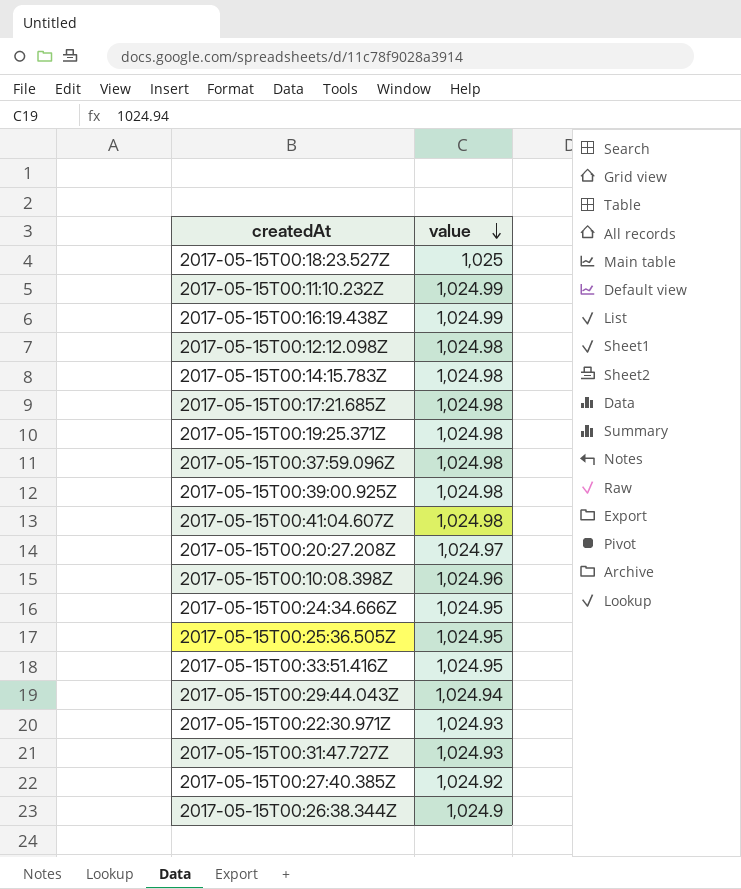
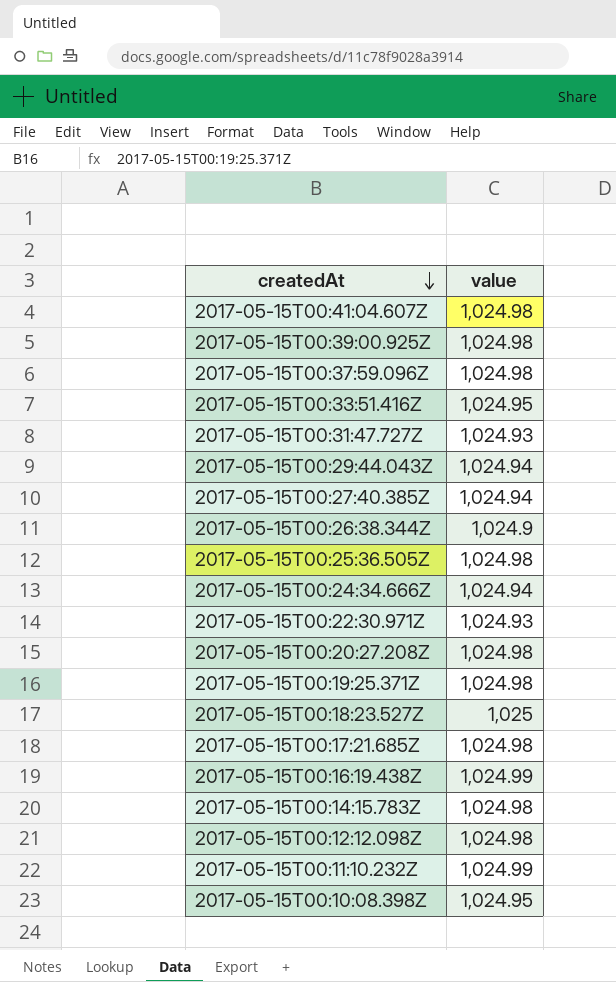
row order: value descending -> createdAt descending
2017-05-15T00:27:40.385Z | value: 1,024.92 -> 1,024.94
2017-05-15T00:25:36.505Z | value: 1,024.95 -> 1,024.98
2017-05-15T00:24:34.666Z | value: 1,024.95 -> 1,024.94
2017-05-15T00:20:27.208Z | value: 1,024.97 -> 1,024.98
2017-05-15T00:10:08.398Z | value: 1,024.96 -> 1,024.95

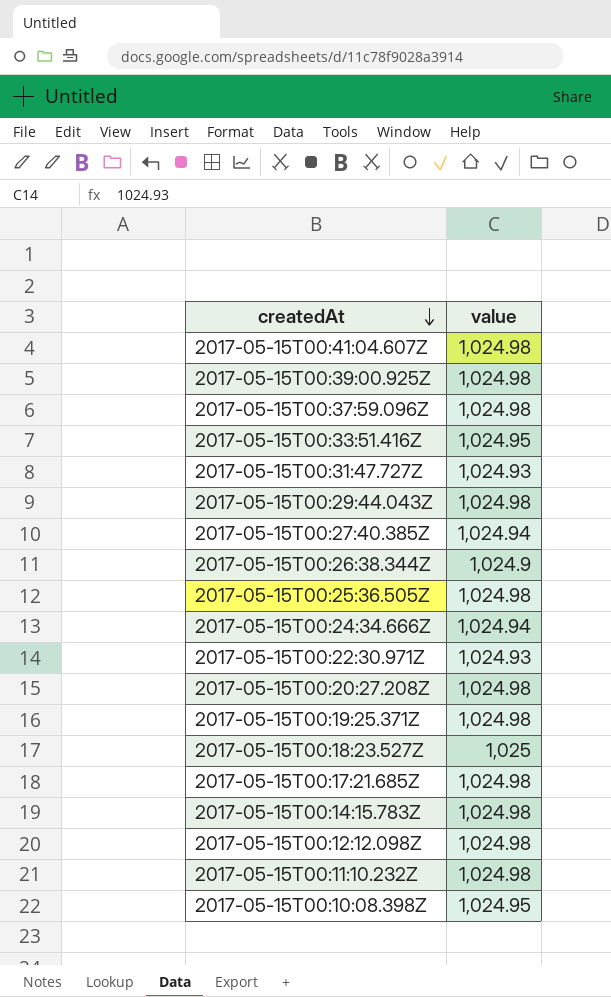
row 2017-05-15T00:16:19.438Z: 1,024.99 -> none
2017-05-15T00:29:44.043Z | value: 1,024.94 -> 1,024.98
2017-05-15T00:11:10.232Z | value: 1,024.99 -> 1,024.98

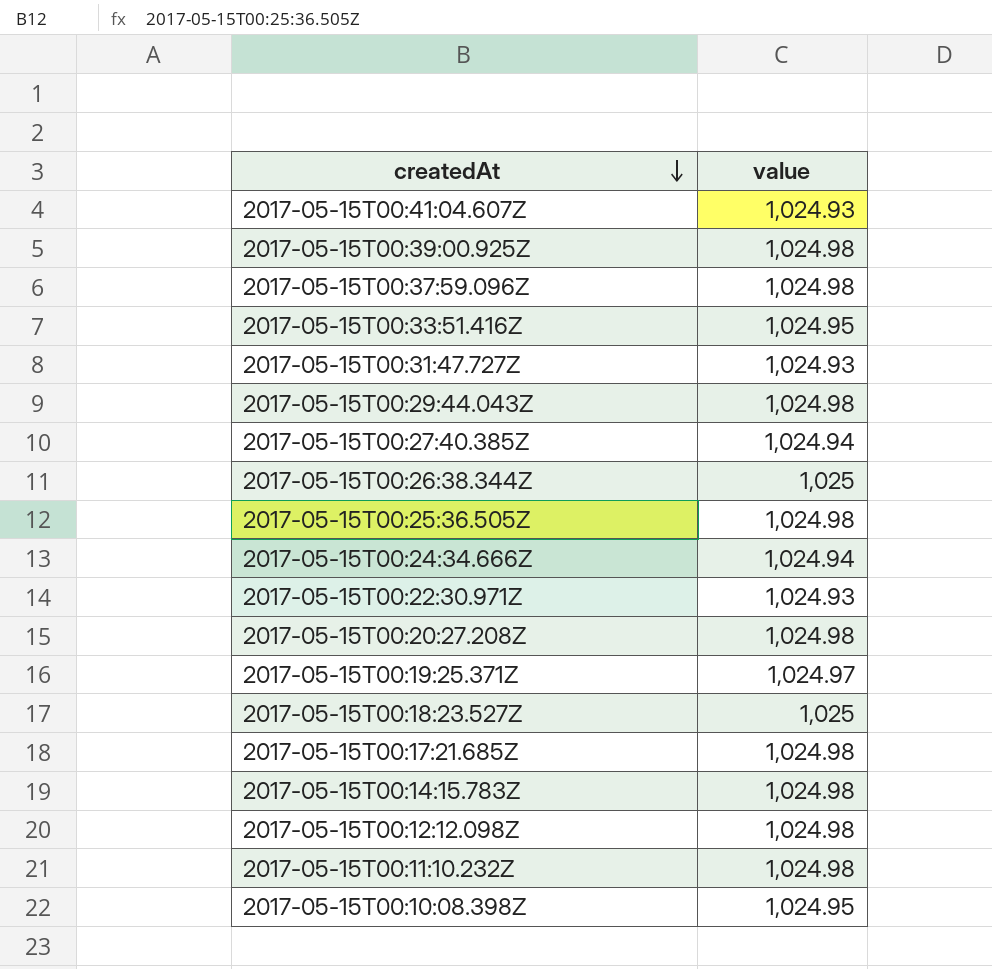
2017-05-15T00:41:04.607Z | value: 1,024.98 -> 1,024.93
2017-05-15T00:26:38.344Z | value: 1,024.9 -> 1,025
2017-05-15T00:19:25.371Z | value: 1,024.98 -> 1,024.97

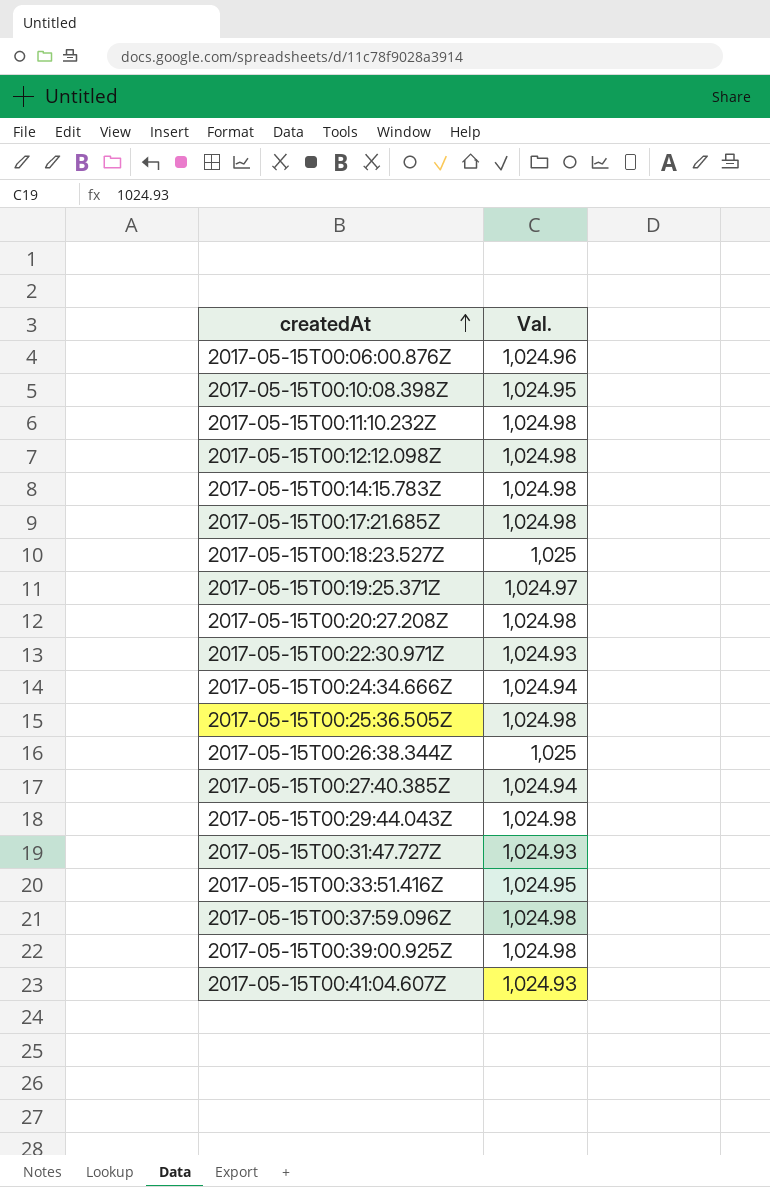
row order: createdAt descending -> createdAt ascending
column name: value -> Val.
row 2017-05-15T00:06:00.876Z: none -> 1,024.96

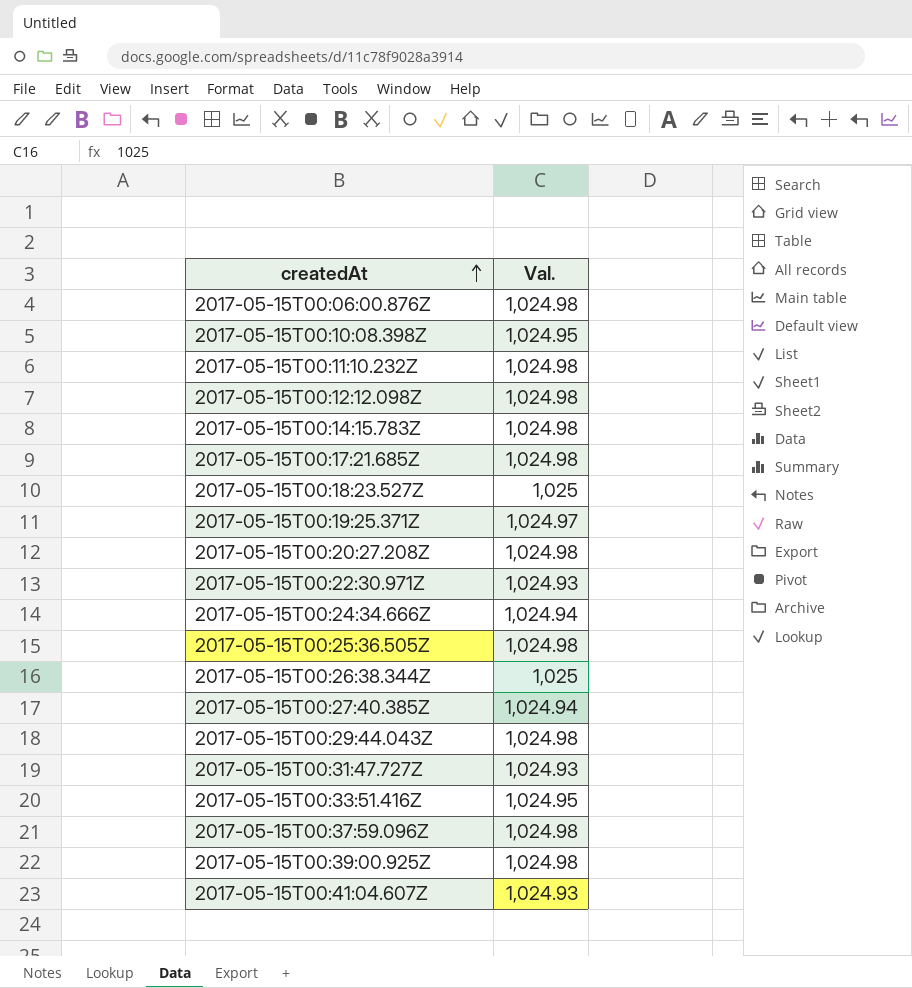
2017-05-15T00:06:00.876Z | Val.: 1,024.96 -> 1,024.98

